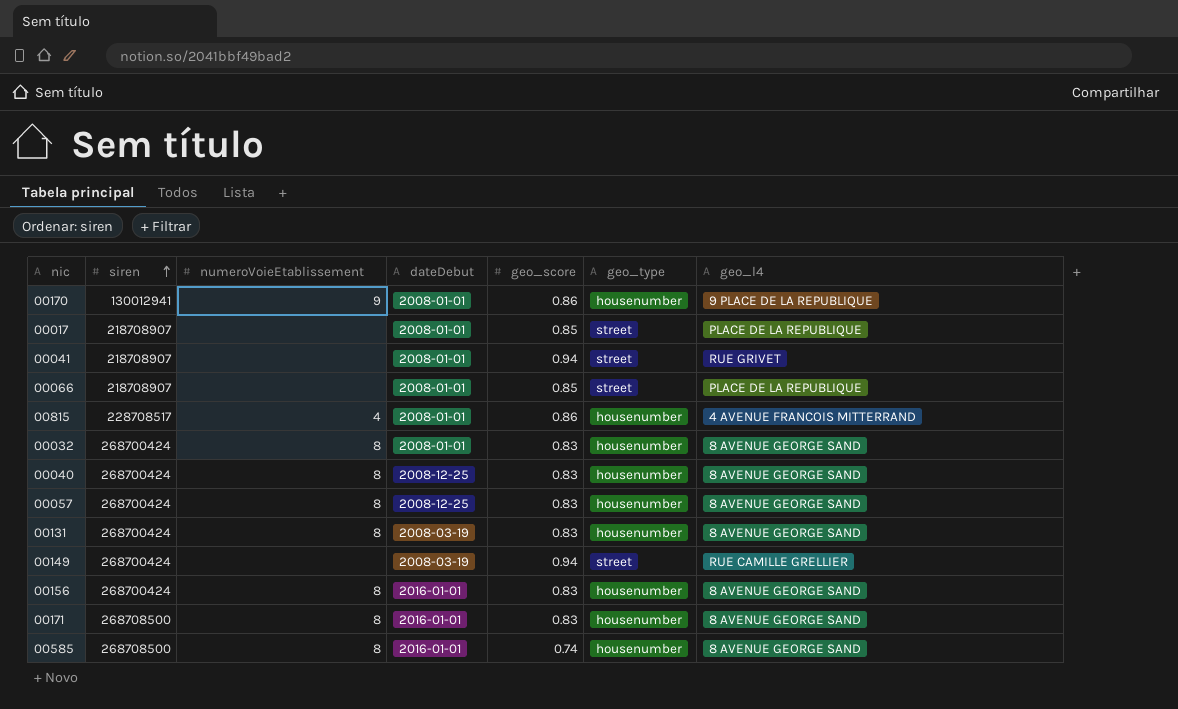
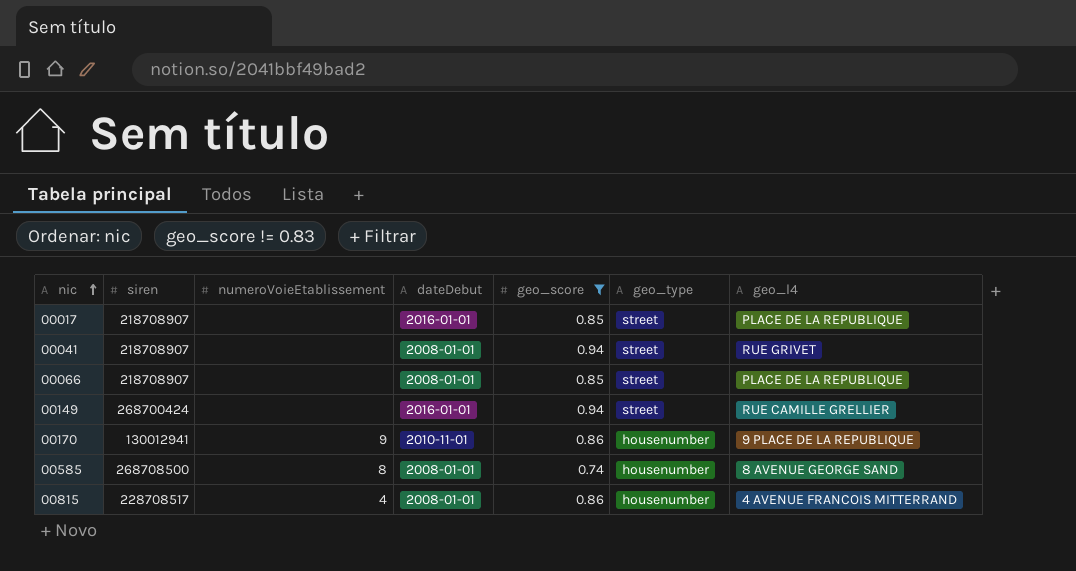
filter: none -> geo_score != 0.83
row order: siren ascending -> nic ascending
00017 | dateDebut: 2008-01-01 -> 2016-01-01
00149 | dateDebut: 2008-03-19 -> 2016-01-01
00170 | dateDebut: 2008-01-01 -> 2010-11-01
00585 | dateDebut: 2016-01-01 -> 2008-01-01

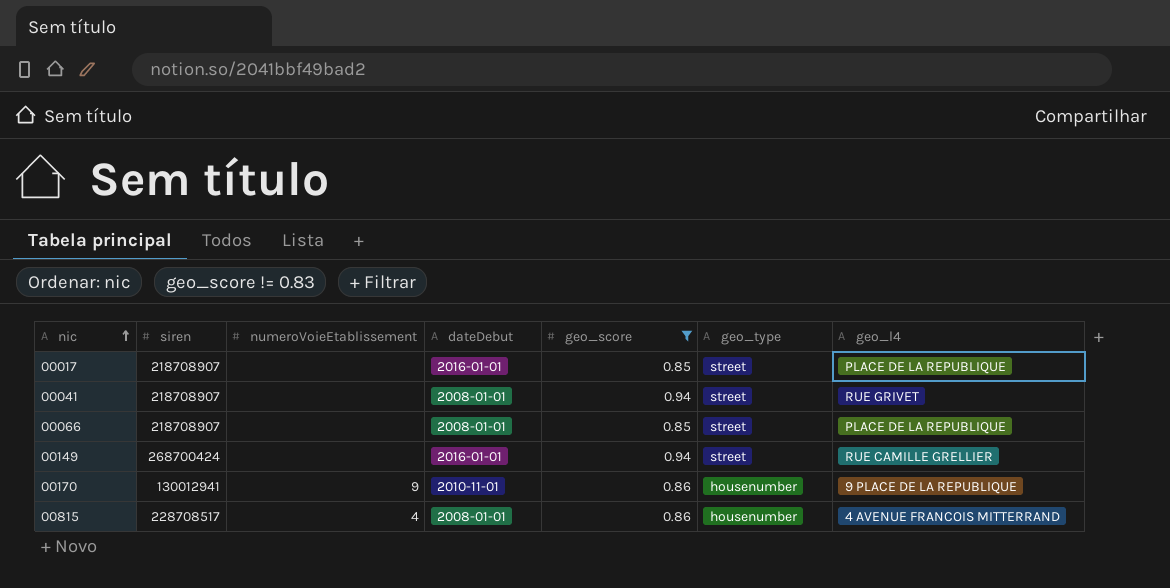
row 00585: 268708500 | 8 | 2008-01-01 | 0.74 | housenumber | 8 AVENUE GEORGE SAND -> none

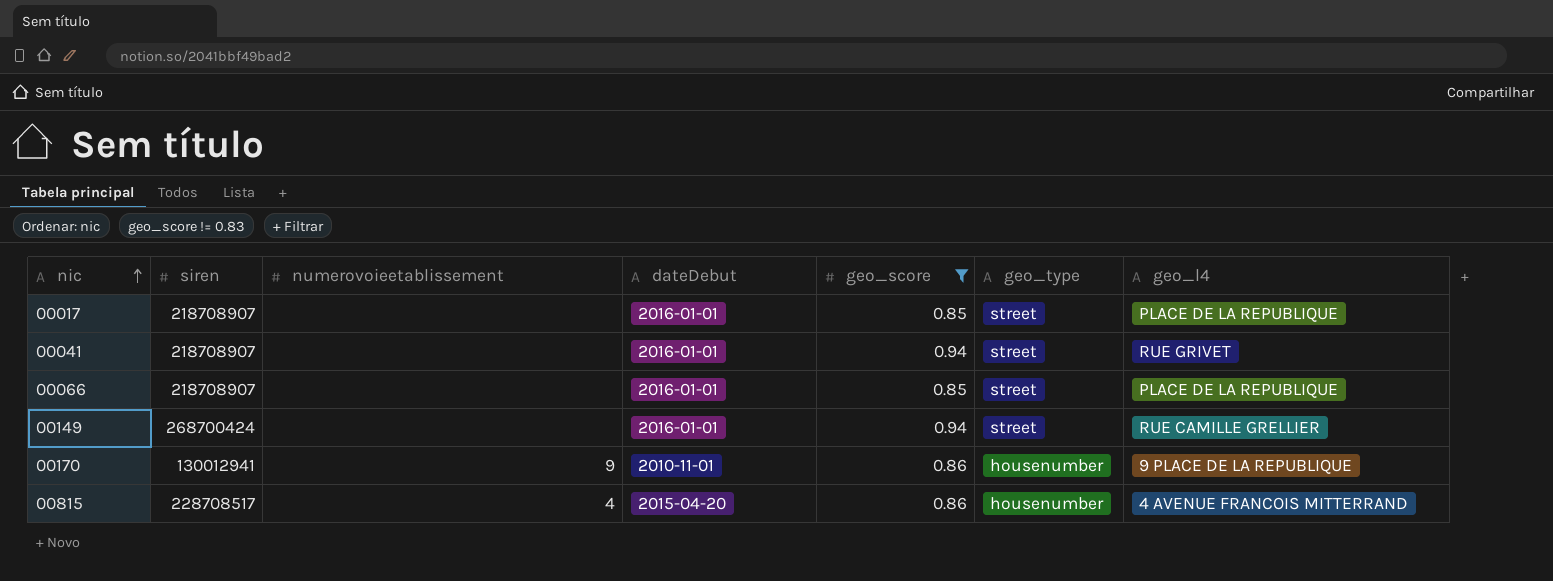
column name: numeroVoieEtablissement -> numerovoieetablissement
00041 | dateDebut: 2008-01-01 -> 2016-01-01
00066 | dateDebut: 2008-01-01 -> 2016-01-01
00815 | dateDebut: 2008-01-01 -> 2015-04-20

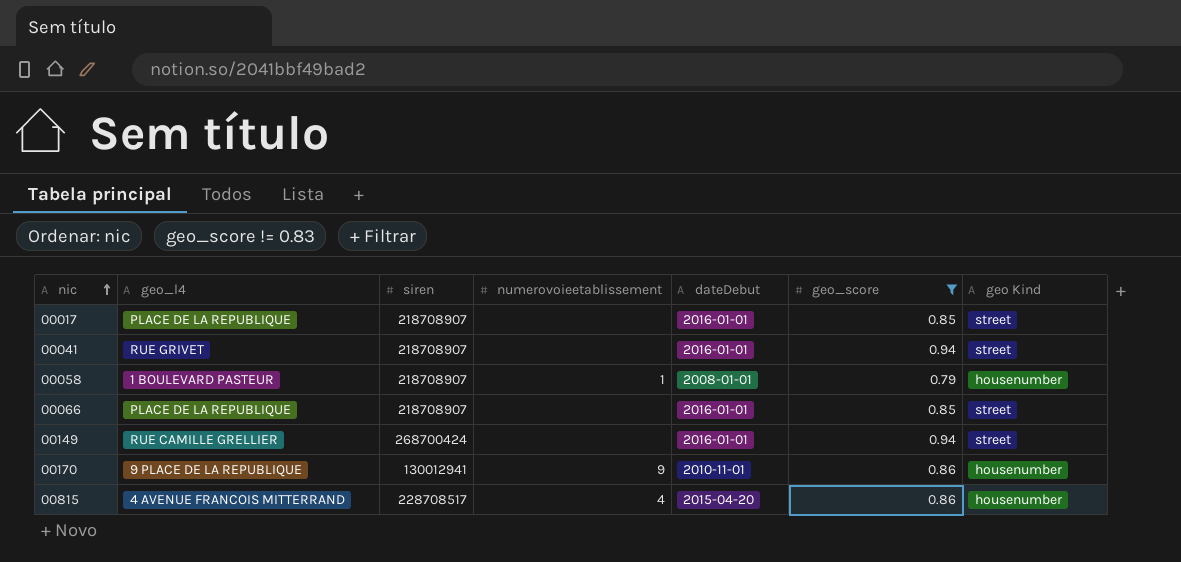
column geo_l4 | position: 7 -> 2
column name: geo_type -> geo Kind
row 00058: none -> 1 BOULEVARD PASTEUR | 218708907 | 1 | 2008-01-01 | 0.79 | housenumber

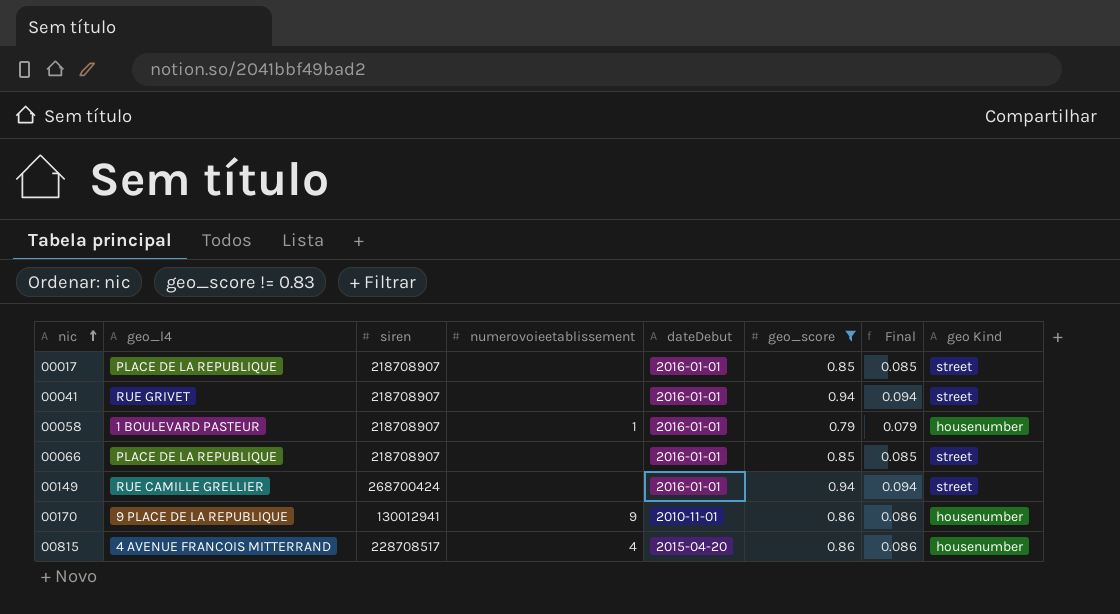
column Final | formula: none -> [geo_score] * 0.1
00058 | dateDebut: 2008-01-01 -> 2016-01-01

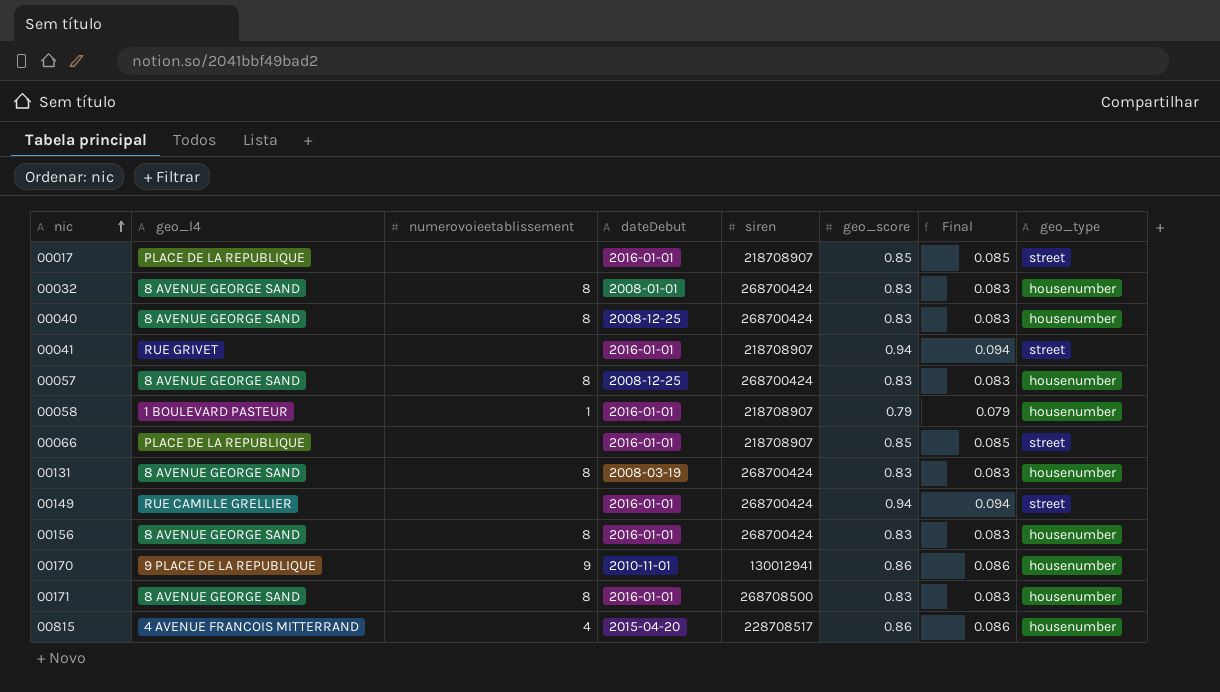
filter: geo_score != 0.83 -> none
column siren | position: 3 -> 5
column name: geo Kind -> geo_type

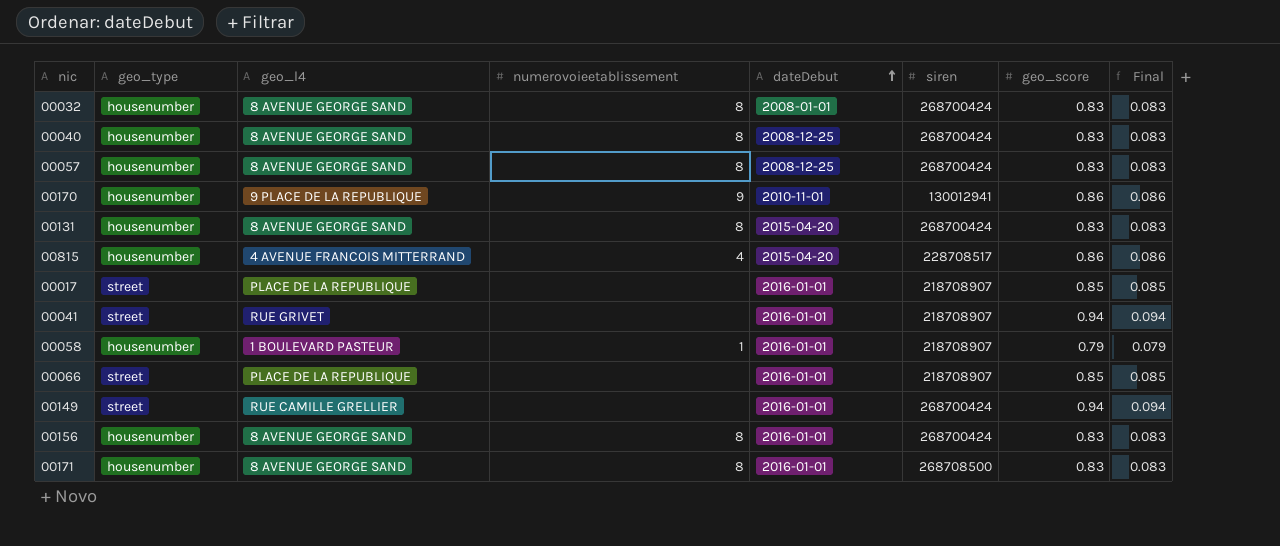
row order: nic ascending -> dateDebut ascending
column geo_type | position: 8 -> 2
00131 | dateDebut: 2008-03-19 -> 2015-04-20

